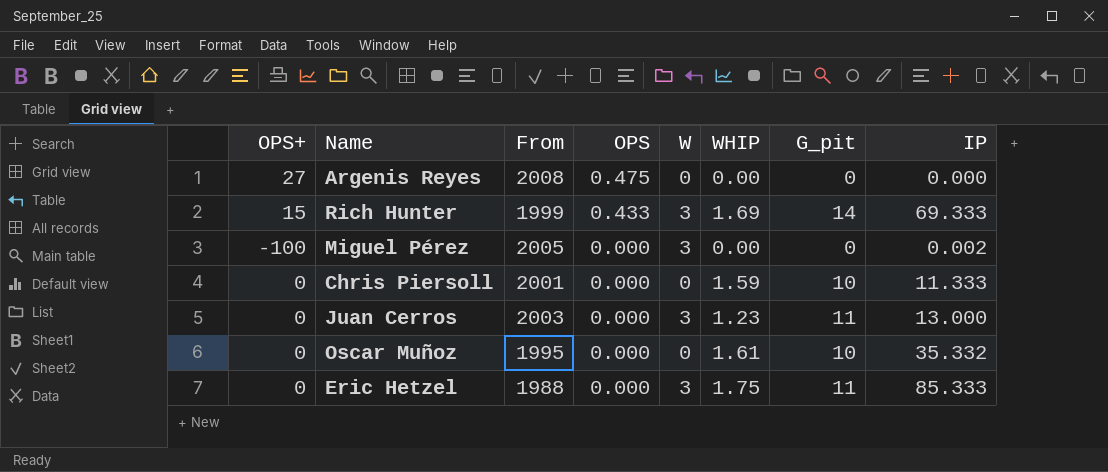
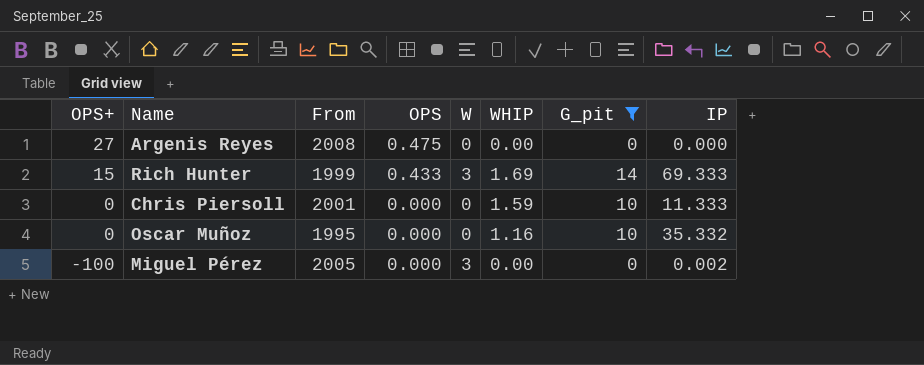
filter: none -> G_pit != 11
row order: OPS descending -> OPS+ descending
Oscar Muñoz | WHIP: 1.61 -> 1.16

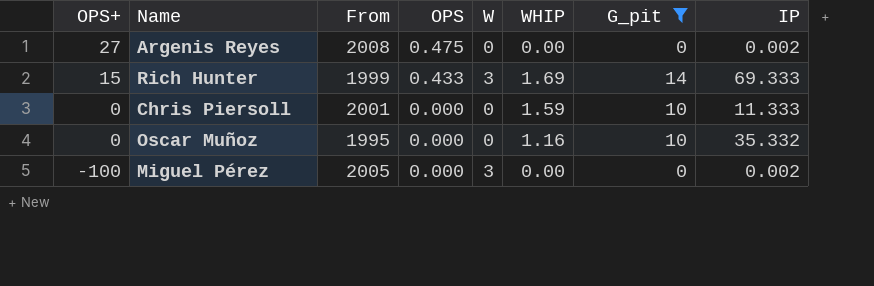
Argenis Reyes | IP: 0.000 -> 0.002

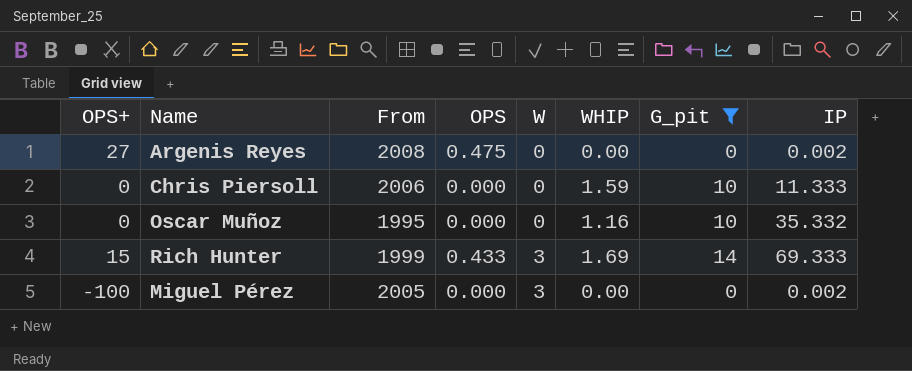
row order: OPS+ descending -> W ascending
Chris Piersoll | From: 2001 -> 2006

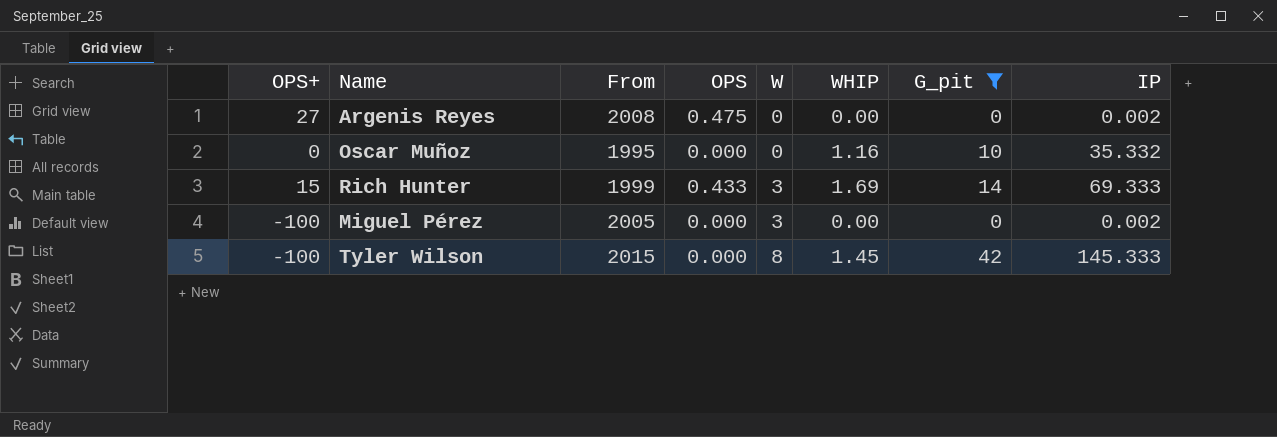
row Chris Piersoll: 0 | 2006 | 0.000 | 0 | 1.59 | 10 | 11.333 -> none
row Tyler Wilson: none -> -100 | 2015 | 0.000 | 8 | 1.45 | 42 | 145.333

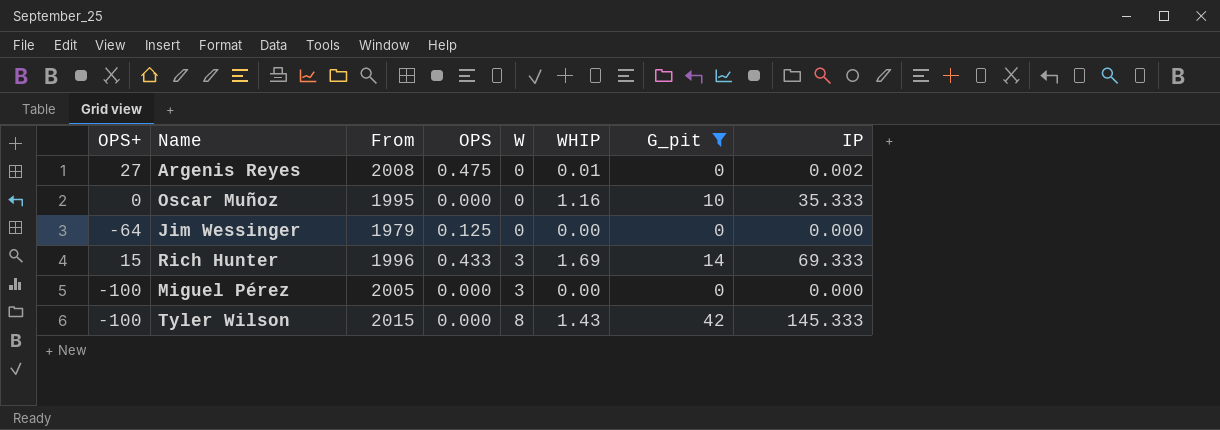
Argenis Reyes | WHIP: 0.00 -> 0.01
Oscar Muñoz | IP: 35.332 -> 35.333
row Jim Wessinger: none -> -64 | 1979 | 0.125 | 0 | 0.00 | 0 | 0.000
Rich Hunter | From: 1999 -> 1996
Miguel Pérez | IP: 0.002 -> 0.000
Tyler Wilson | WHIP: 1.45 -> 1.43

